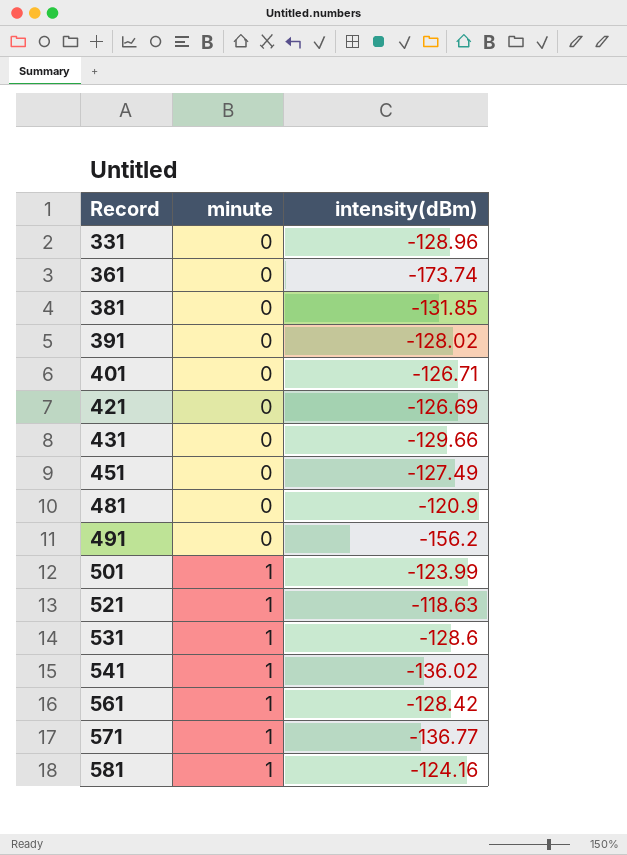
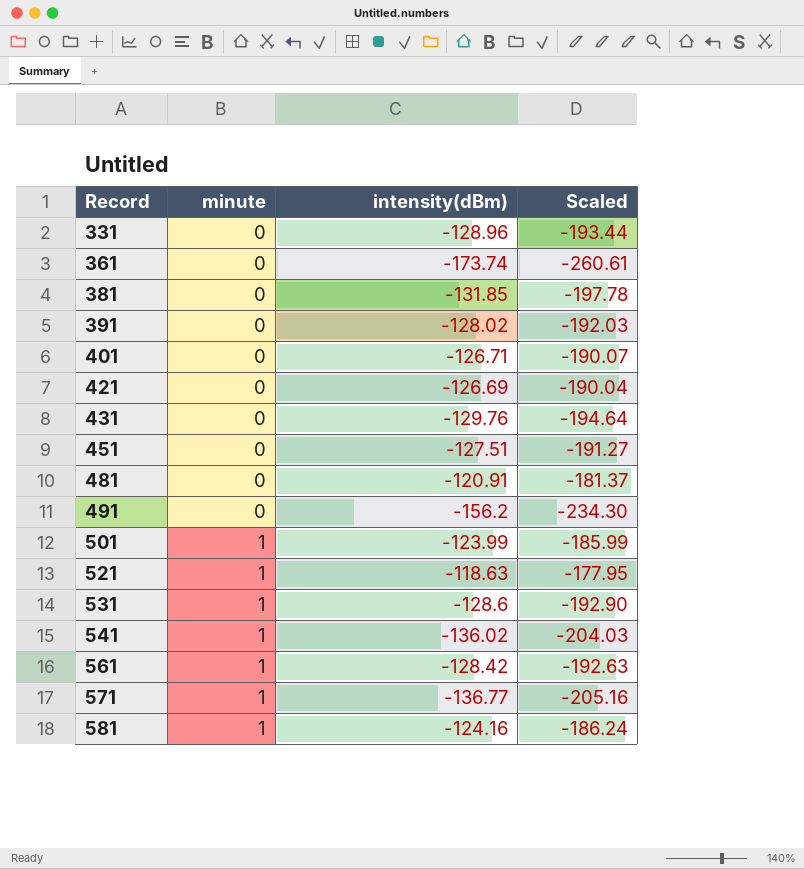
column Scaled | formula: none -> [intensity(dBm)] * 1.5
431 | intensity(dBm): -129.66 -> -129.76
451 | intensity(dBm): -127.49 -> -127.51
481 | intensity(dBm): -120.9 -> -120.91

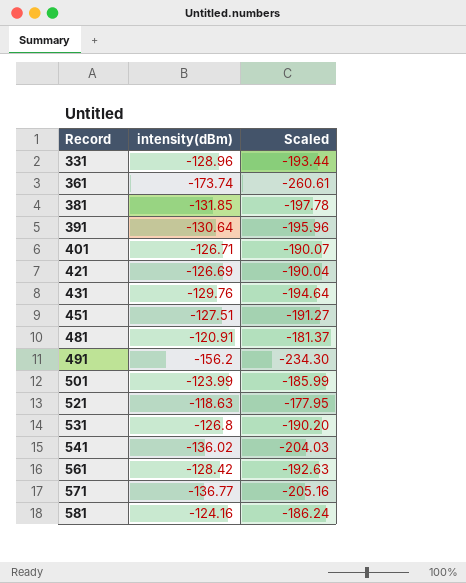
column minute | position: 2 -> none
391 | intensity(dBm): -128.02 -> -130.64
391 | Scaled: -192.03 -> -195.96
531 | intensity(dBm): -128.6 -> -126.8
531 | Scaled: -192.90 -> -190.20

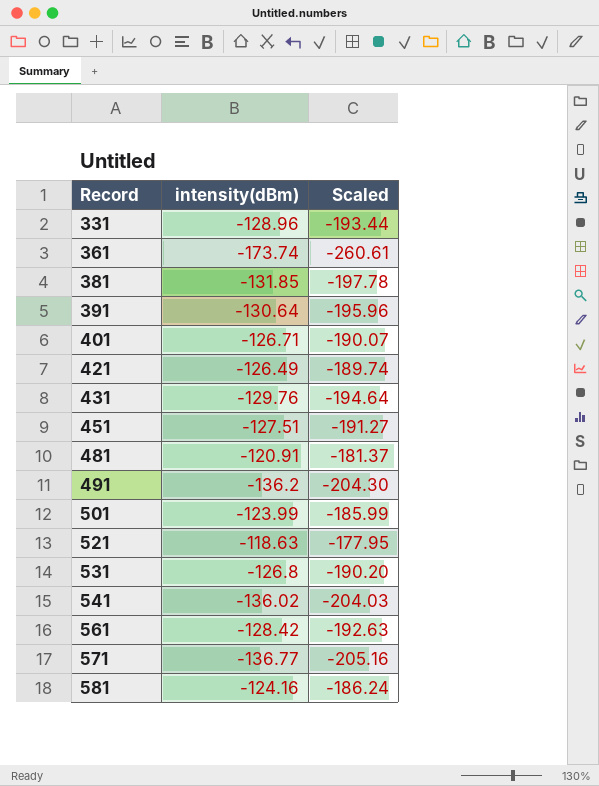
421 | intensity(dBm): -126.69 -> -126.49
421 | Scaled: -190.04 -> -189.74
491 | intensity(dBm): -156.2 -> -136.2
491 | Scaled: -234.30 -> -204.30

